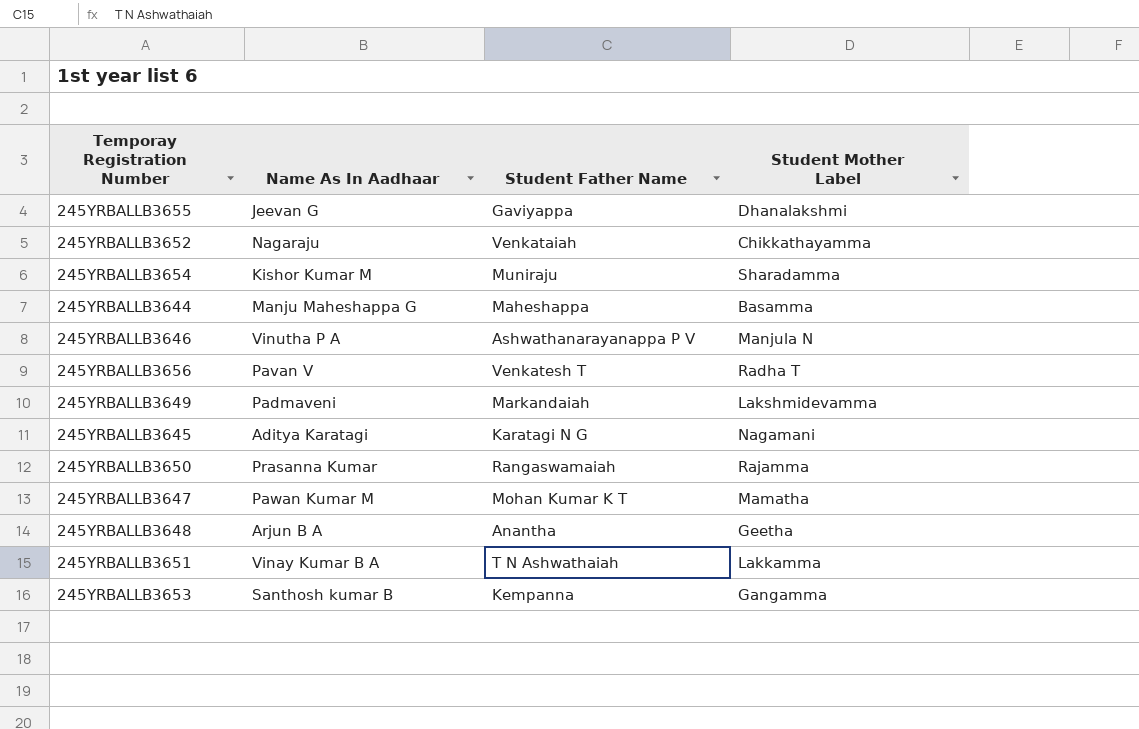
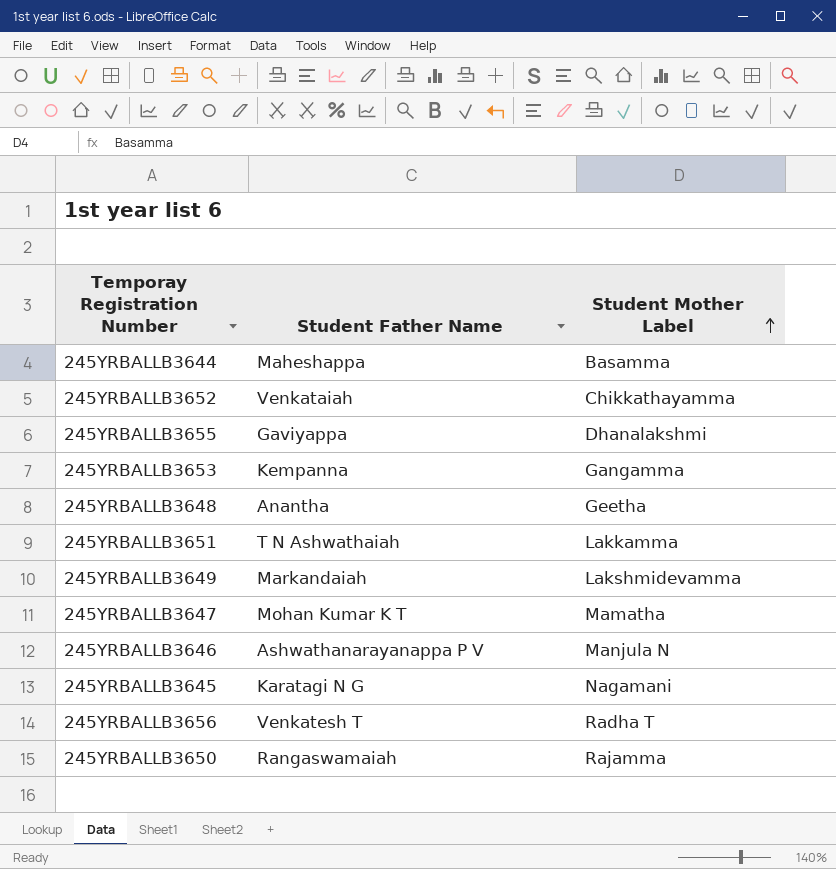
row order: none -> Student Mother Label ascending
column Name As In Aadhaar | position: 2 -> none
row 245YRBALLB3654: Kishor Kumar M | Muniraju | Sharadamma -> none

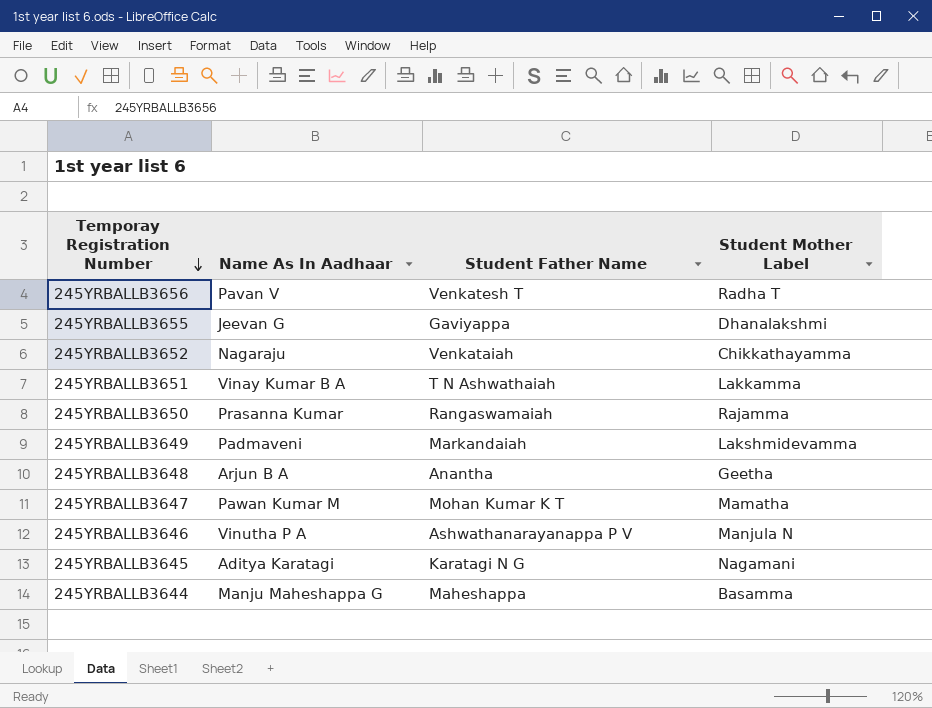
row order: Student Mother Label ascending -> Temporay Registration Number descending
column Name As In Aadhaar | position: none -> 2
row 245YRBALLB3653: Kempanna | Gangamma -> none

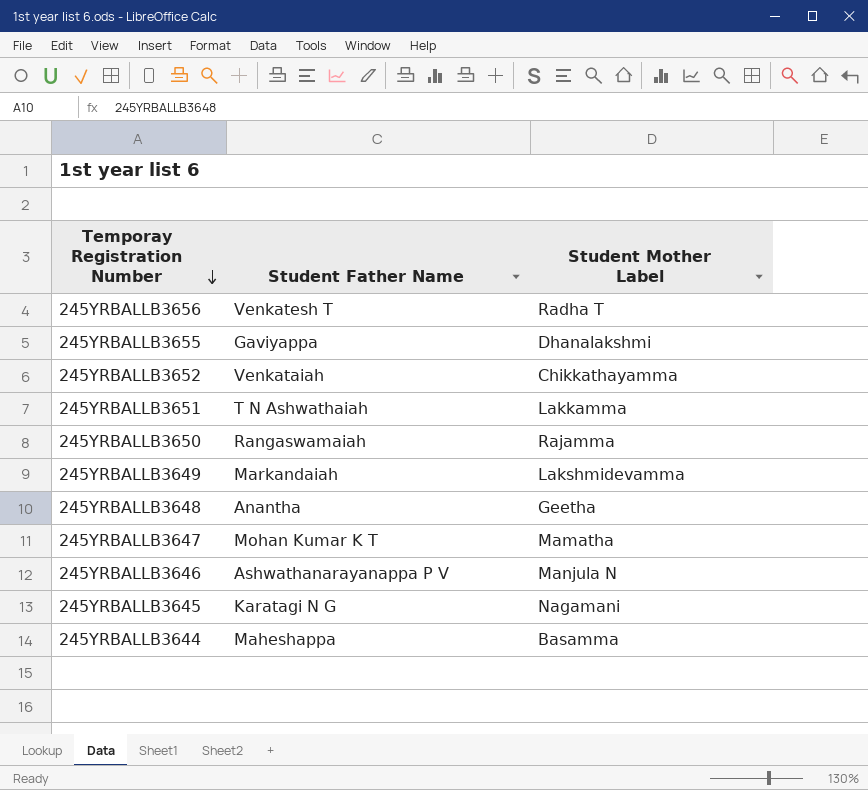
column Name As In Aadhaar | position: 2 -> none

